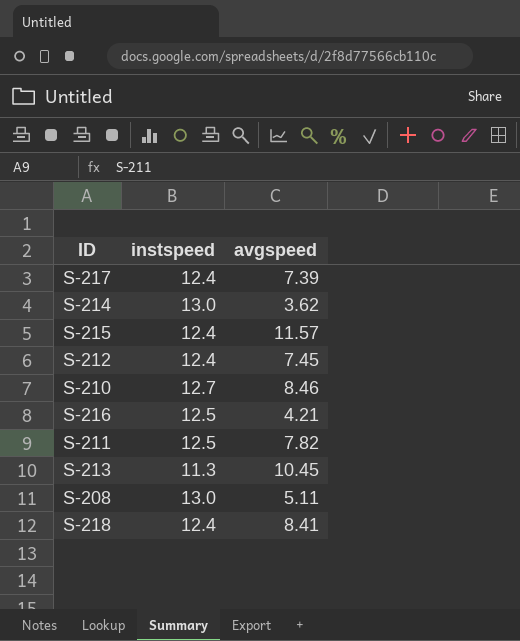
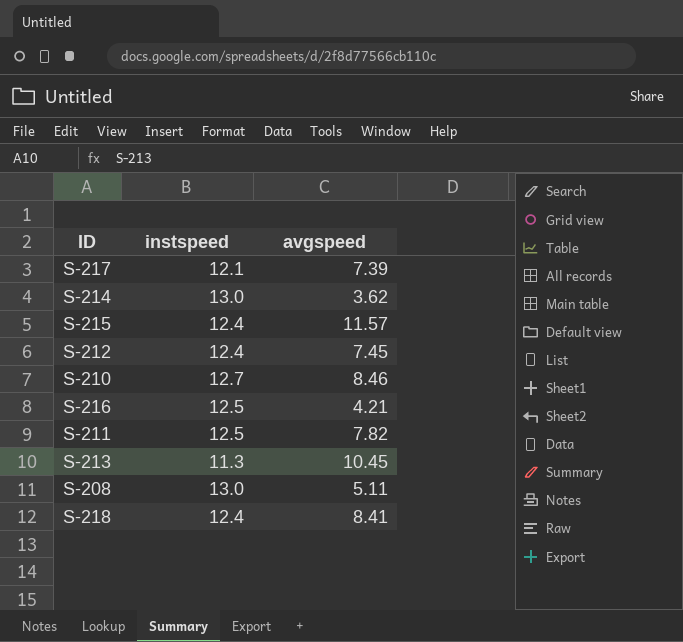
S-217 | instspeed: 12.4 -> 12.1

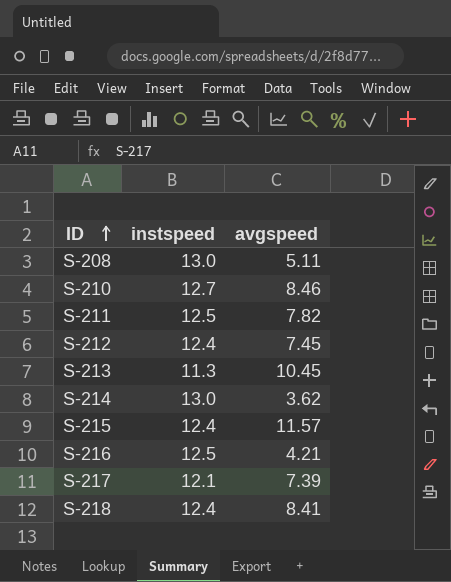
row order: none -> ID ascending

